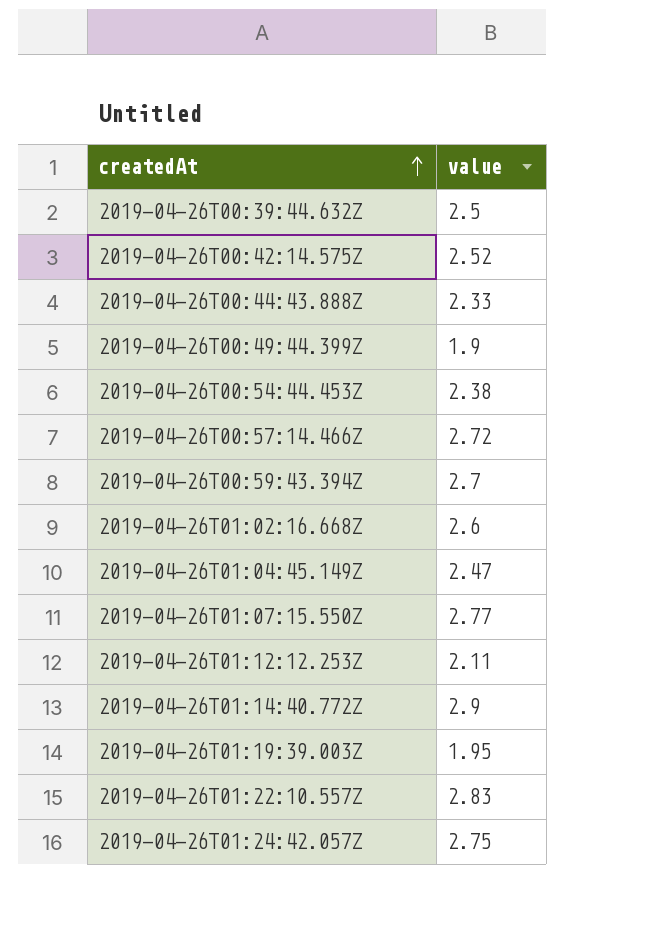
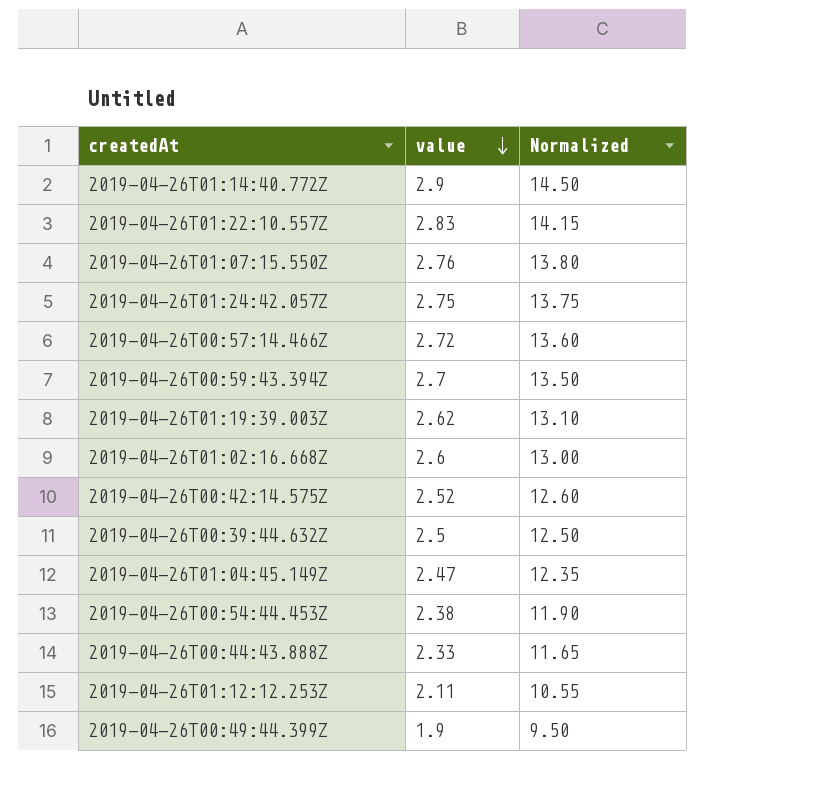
row order: createdAt ascending -> value descending
column Normalized | formula: none -> [value] * 5
2019-04-26T01:07:15.550Z | value: 2.77 -> 2.76
2019-04-26T01:19:39.003Z | value: 1.95 -> 2.62

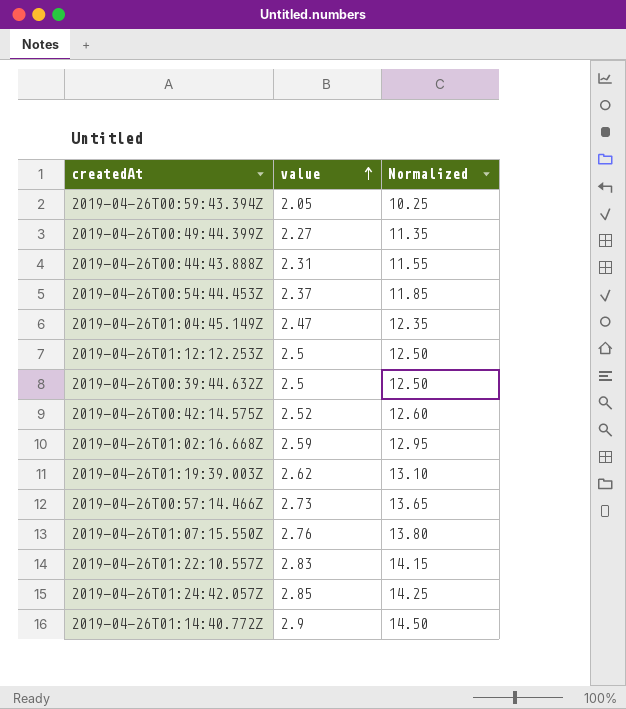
row order: value descending -> value ascending
2019-04-26T00:59:43.394Z | value: 2.7 -> 2.05
2019-04-26T00:59:43.394Z | Normalized: 13.50 -> 10.25
2019-04-26T00:49:44.399Z | value: 1.9 -> 2.27
2019-04-26T00:49:44.399Z | Normalized: 9.50 -> 11.35
2019-04-26T00:44:43.888Z | value: 2.33 -> 2.31
2019-04-26T00:44:43.888Z | Normalized: 11.65 -> 11.55
2019-04-26T00:54:44.453Z | value: 2.38 -> 2.37
2019-04-26T00:54:44.453Z | Normalized: 11.90 -> 11.85
2019-04-26T01:12:12.253Z | value: 2.11 -> 2.5
2019-04-26T01:12:12.253Z | Normalized: 10.55 -> 12.50
2019-04-26T01:02:16.668Z | value: 2.6 -> 2.59
2019-04-26T01:02:16.668Z | Normalized: 13.00 -> 12.95
2019-04-26T00:57:14.466Z | value: 2.72 -> 2.73
2019-04-26T00:57:14.466Z | Normalized: 13.60 -> 13.65
2019-04-26T01:24:42.057Z | value: 2.75 -> 2.85
2019-04-26T01:24:42.057Z | Normalized: 13.75 -> 14.25

